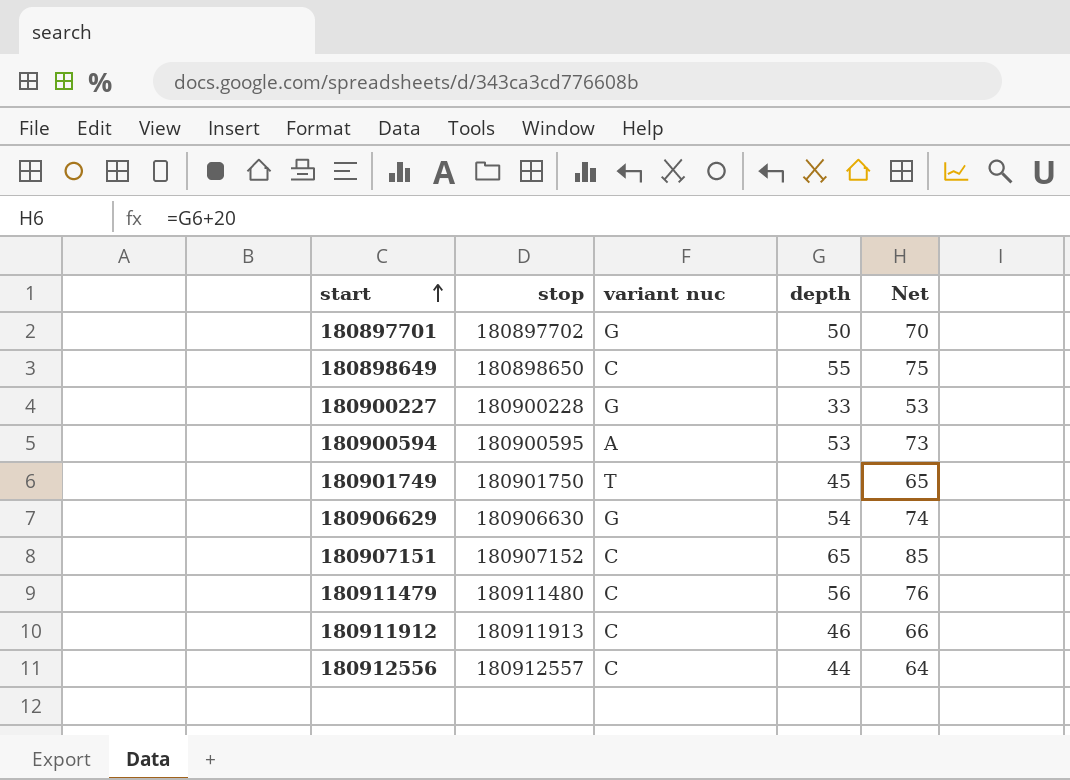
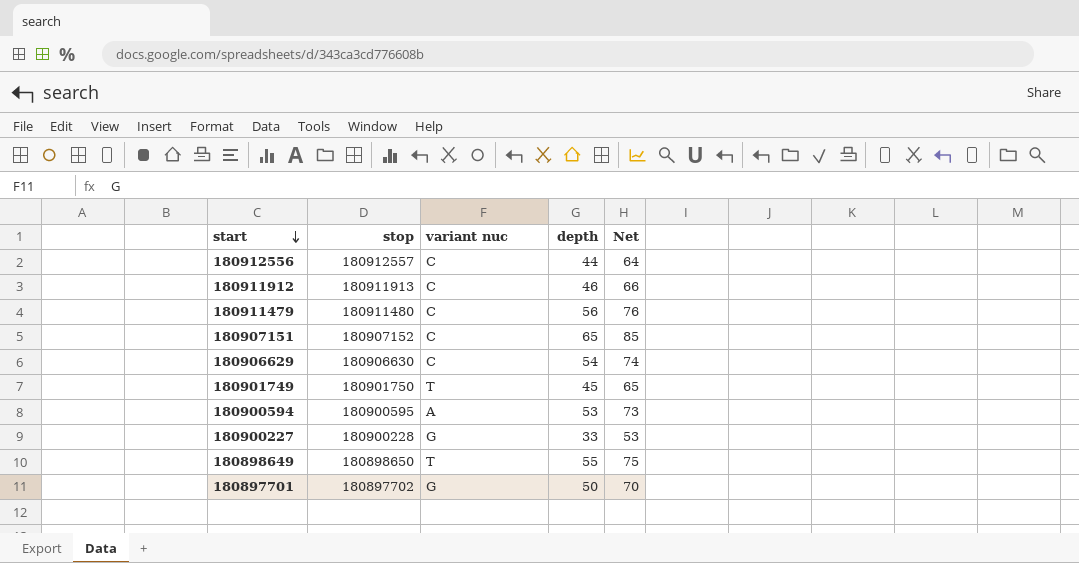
row order: start ascending -> start descending
180906629 | variant nuc: G -> C
180898649 | variant nuc: C -> T

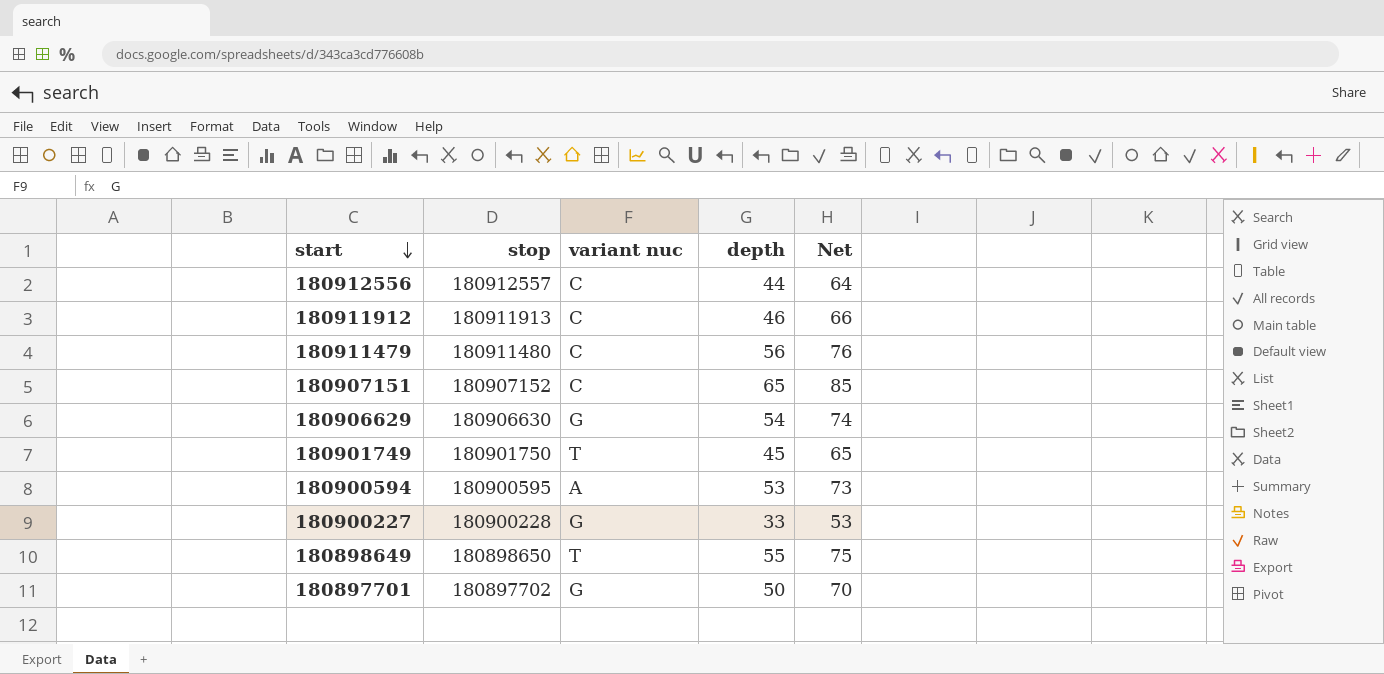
180906629 | variant nuc: C -> G

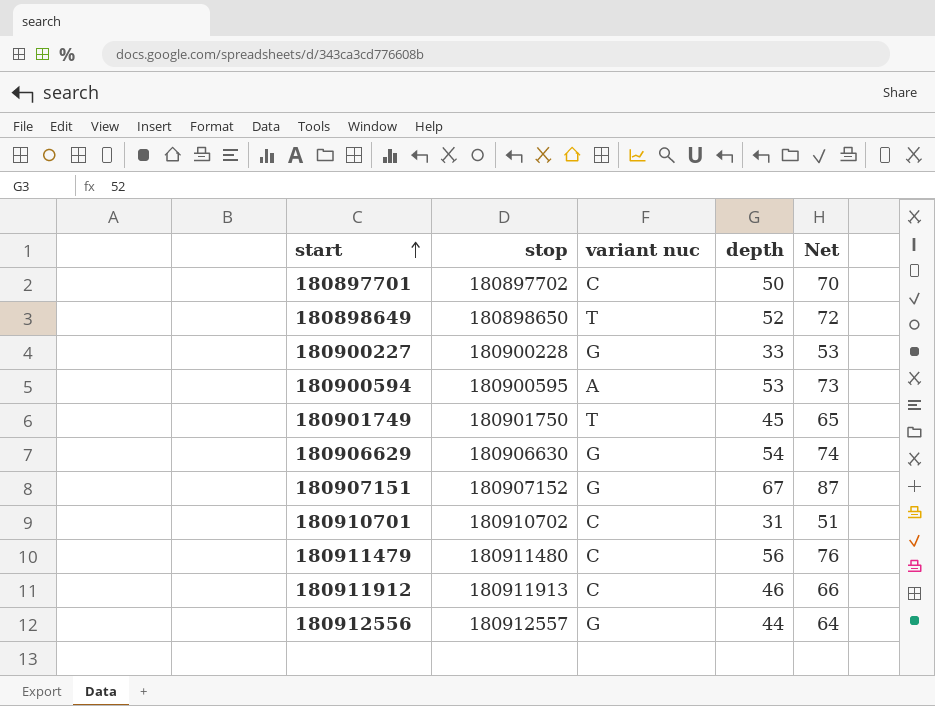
row order: start descending -> start ascending
180897701 | variant nuc: G -> C
180898649 | depth: 55 -> 52
180898649 | Net: 75 -> 72
180907151 | variant nuc: C -> G
180907151 | depth: 65 -> 67
180907151 | Net: 85 -> 87
row 180910701: none -> 180910702 | C | 31 | 51
180912556 | variant nuc: C -> G

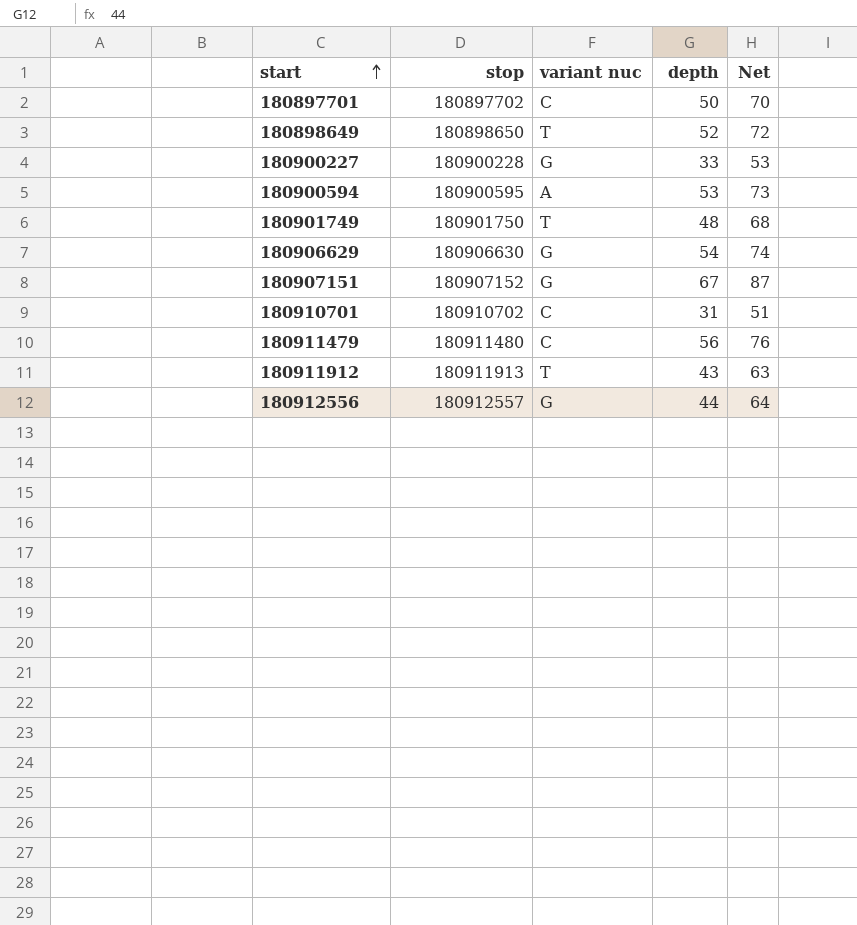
180901749 | depth: 45 -> 48
180901749 | Net: 65 -> 68
180911912 | variant nuc: C -> T
180911912 | depth: 46 -> 43
180911912 | Net: 66 -> 63

